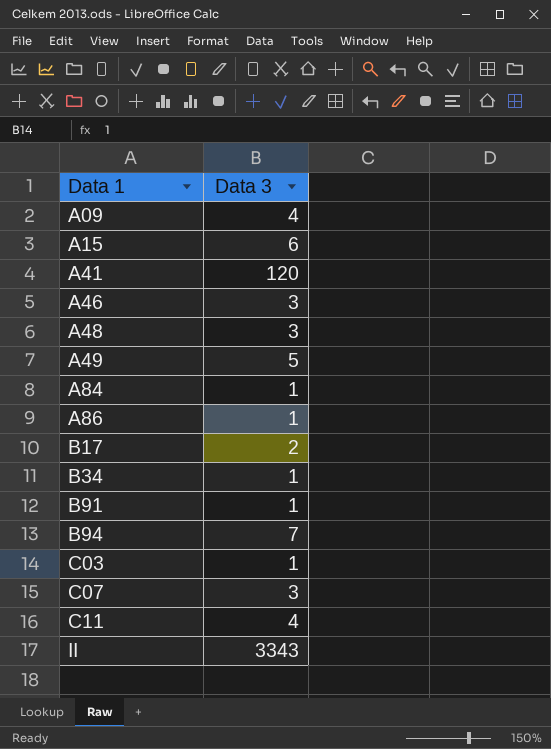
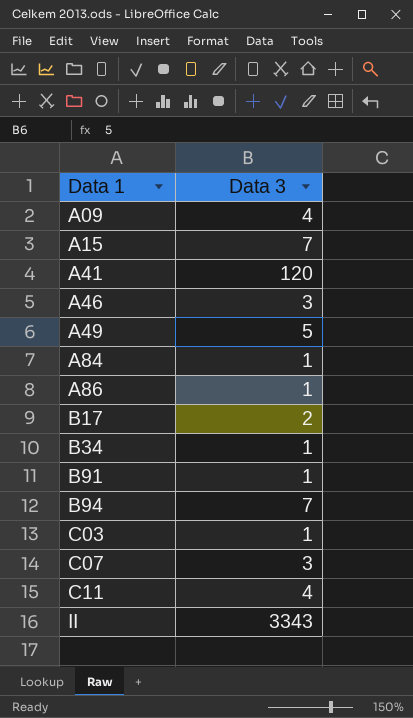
row A48: 3 -> none
A15 | Data 3: 6 -> 7

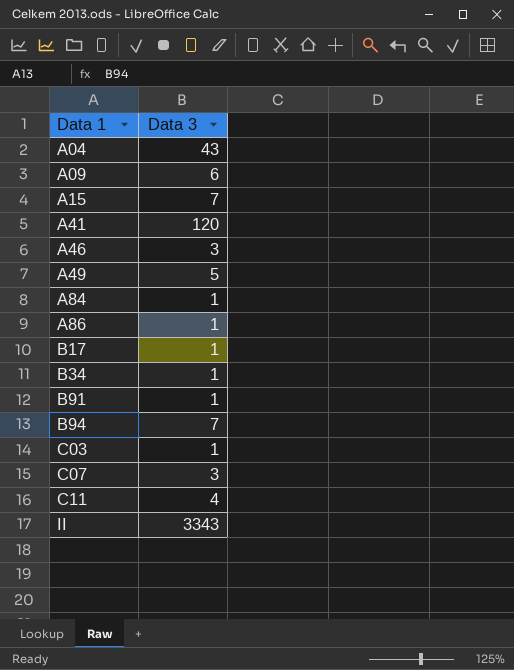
row A04: none -> 43
A09 | Data 3: 4 -> 6
B17 | Data 3: 2 -> 1

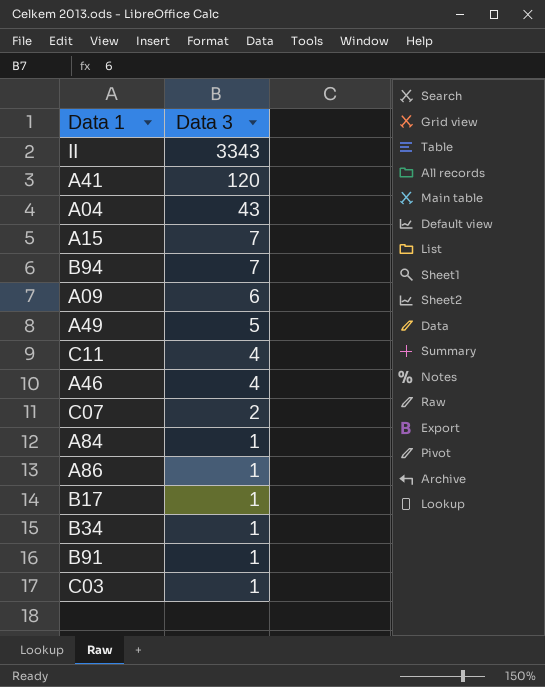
row order: Data 1 ascending -> Data 3 descending
A46 | Data 3: 3 -> 4
C07 | Data 3: 3 -> 2

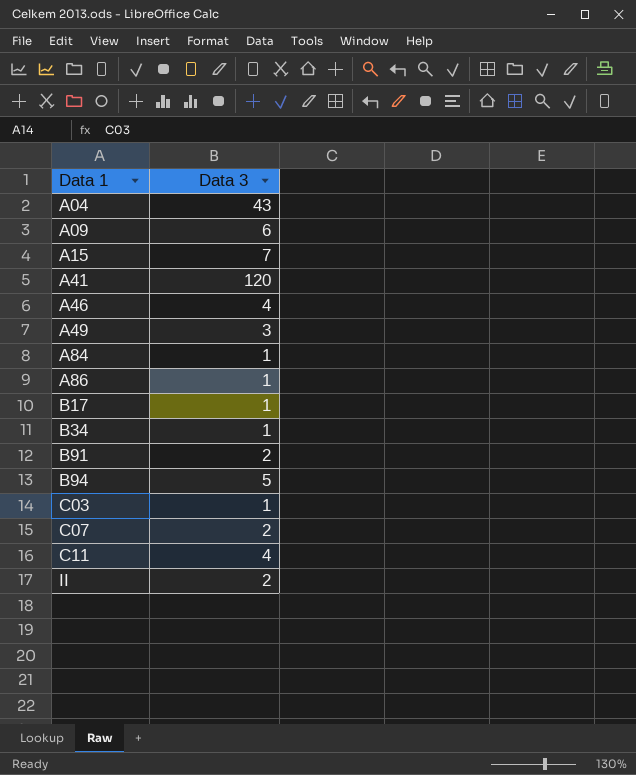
row order: Data 3 descending -> Data 1 ascending
A49 | Data 3: 5 -> 3
B91 | Data 3: 1 -> 2
B94 | Data 3: 7 -> 5
II | Data 3: 3343 -> 2

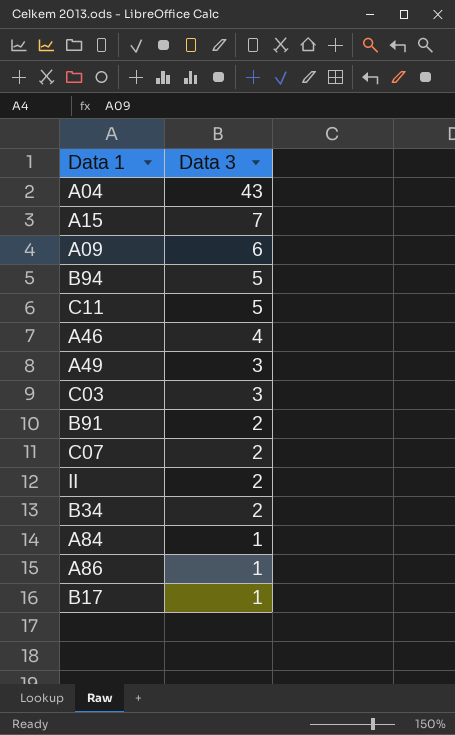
row order: Data 1 ascending -> Data 3 descending
row A41: 120 -> none
C11 | Data 3: 4 -> 5
C03 | Data 3: 1 -> 3
B34 | Data 3: 1 -> 2

